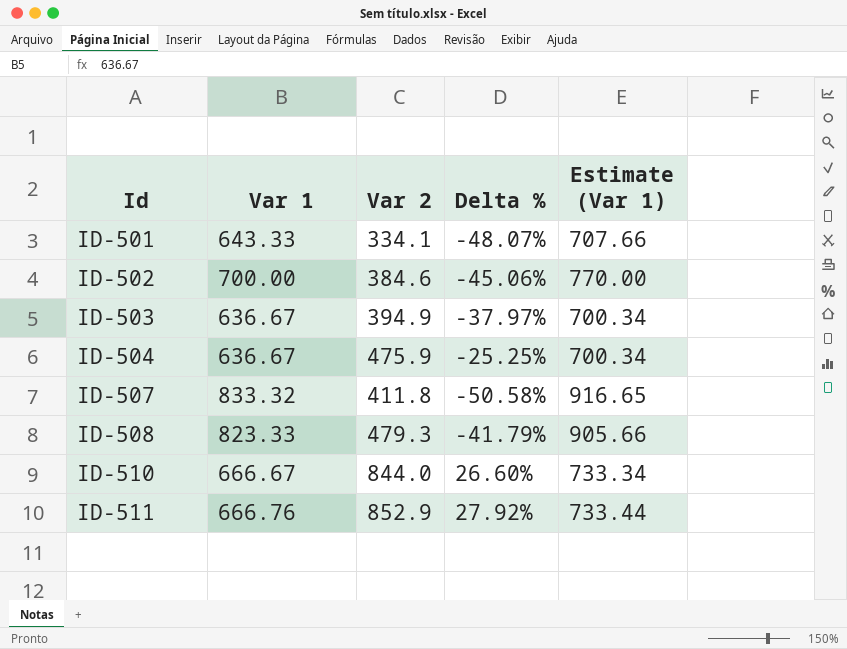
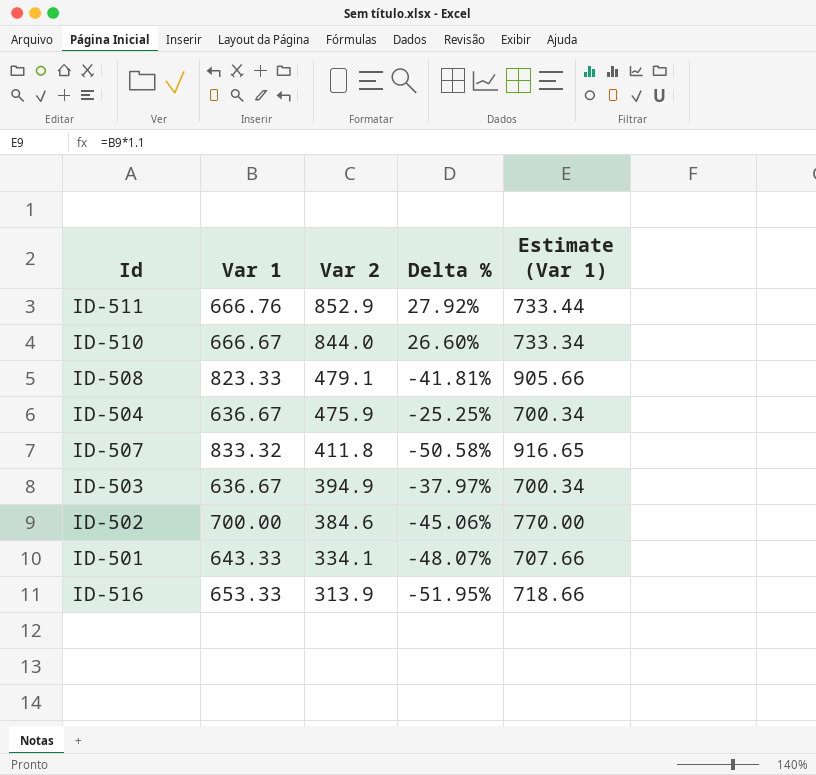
row order: Id ascending -> Var 2 descending
ID-508 | Var 2: 479.3 -> 479.1
ID-508 | Delta %: -41.79% -> -41.81%
row ID-516: none -> 653.33 | 313.9 | -51.95% | 718.66

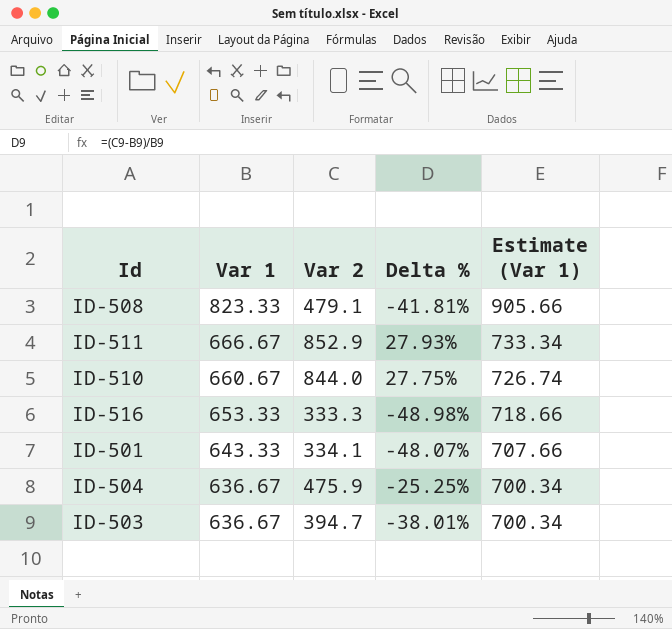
row order: Var 2 descending -> Var 1 descending
row ID-507: 833.32 | 411.8 | -50.58% | 916.65 -> none
row ID-502: 700.00 | 384.6 | -45.06% | 770.00 -> none
ID-511 | Var 1: 666.76 -> 666.67
ID-511 | Delta %: 27.92% -> 27.93%
ID-511 | Estimate (Var 1): 733.44 -> 733.34
ID-510 | Var 1: 666.67 -> 660.67
ID-510 | Delta %: 26.60% -> 27.75%
ID-510 | Estimate (Var 1): 733.34 -> 726.74
ID-516 | Var 2: 313.9 -> 333.3
ID-516 | Delta %: -51.95% -> -48.98%
ID-503 | Var 2: 394.9 -> 394.7
ID-503 | Delta %: -37.97% -> -38.01%

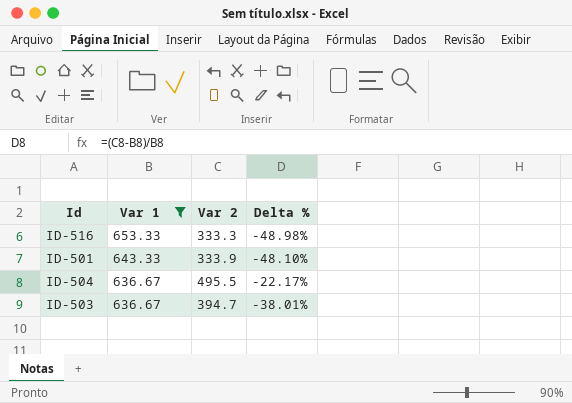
filter: none -> Var 1 <= 653.33
column Estimate (Var 1) | formula: [Var 1] * 1.1 -> none
ID-501 | Var 2: 334.1 -> 333.9
ID-501 | Delta %: -48.07% -> -48.10%
ID-504 | Var 2: 475.9 -> 495.5
ID-504 | Delta %: -25.25% -> -22.17%

